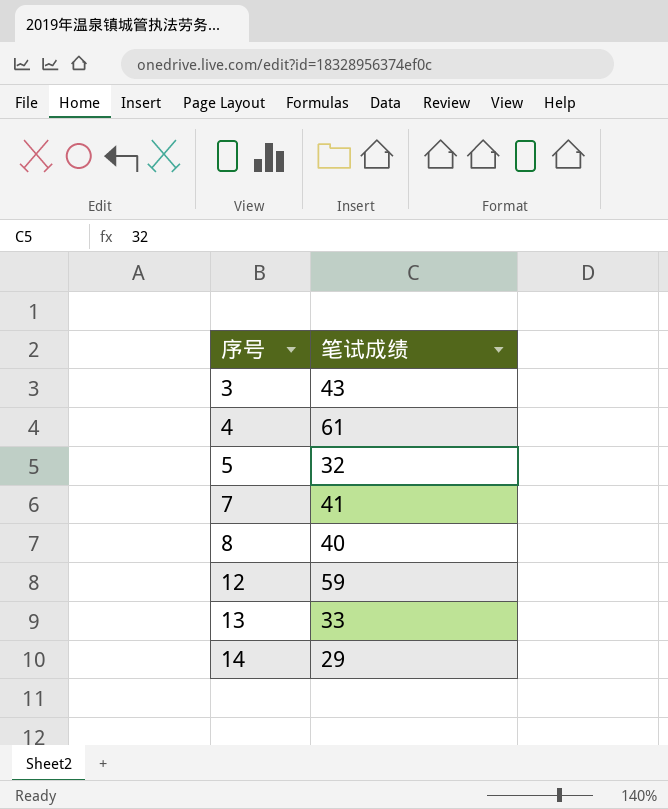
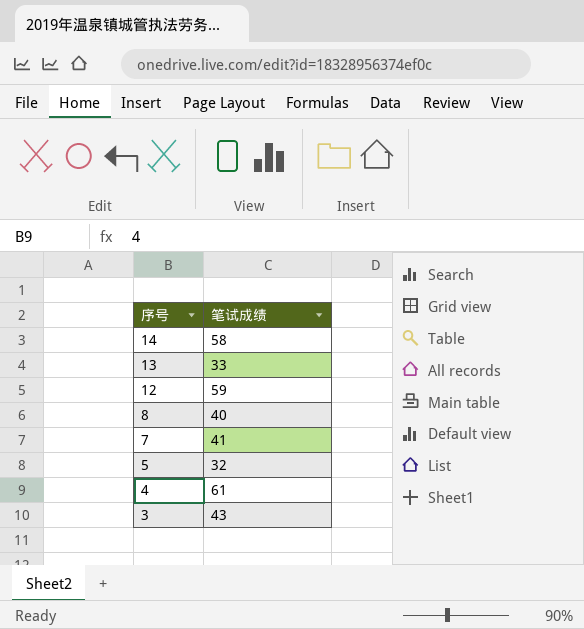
row order: 序号 ascending -> 序号 descending
14 | 笔试成绩: 29 -> 58

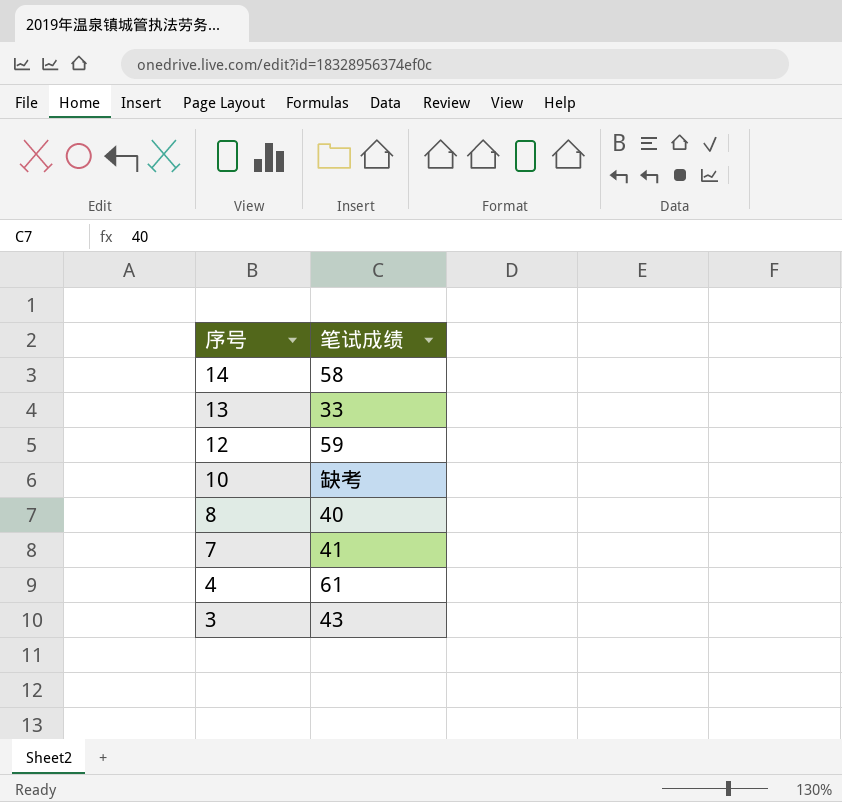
row 5: 32 -> none
row 10: none -> 缺考

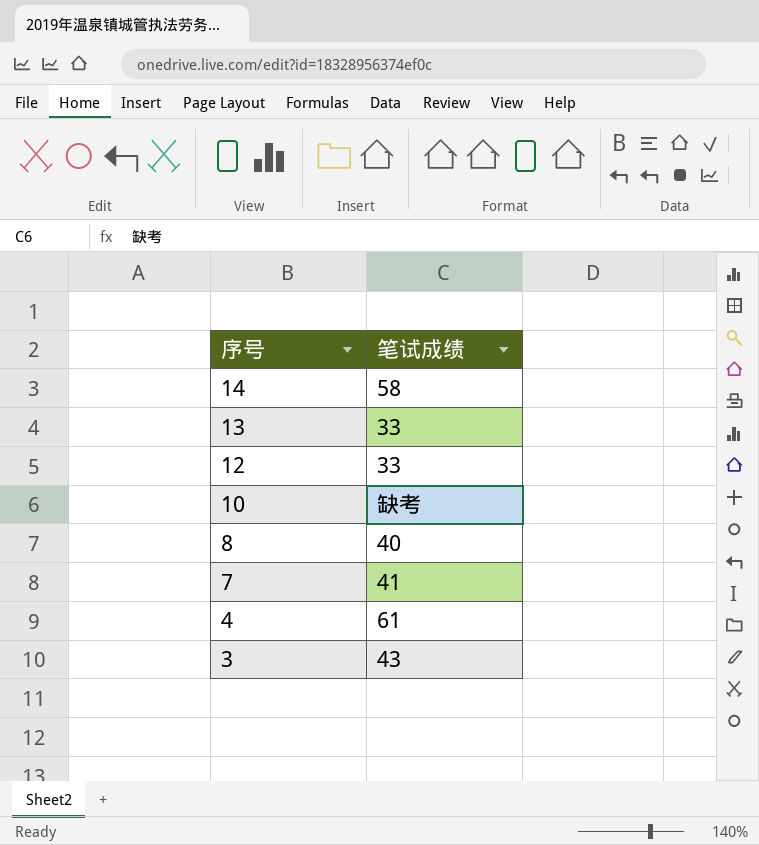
12 | 笔试成绩: 59 -> 33

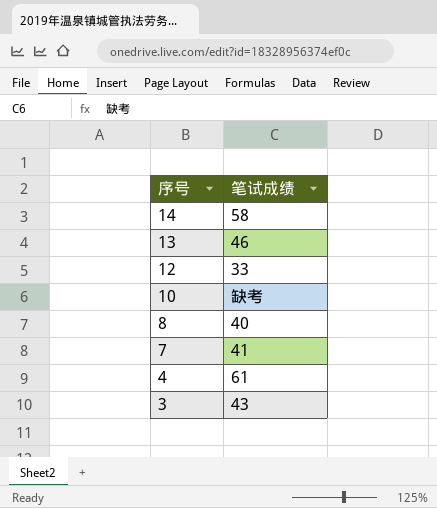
13 | 笔试成绩: 33 -> 46

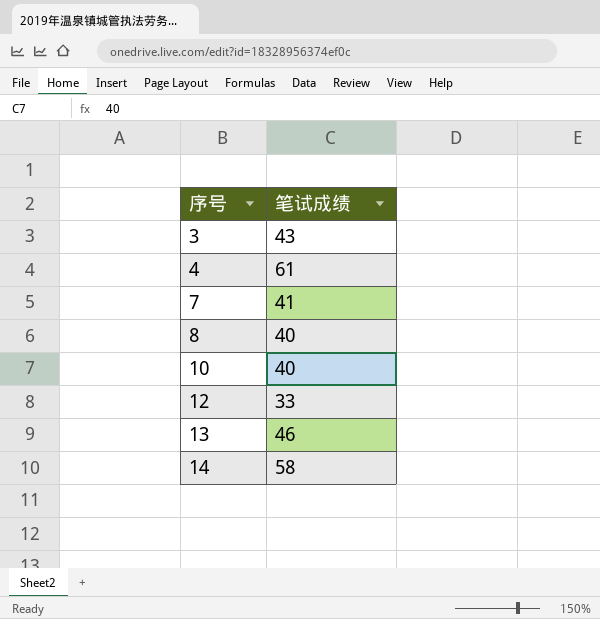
row order: 序号 descending -> 序号 ascending
10 | 笔试成绩: 缺考 -> 40

